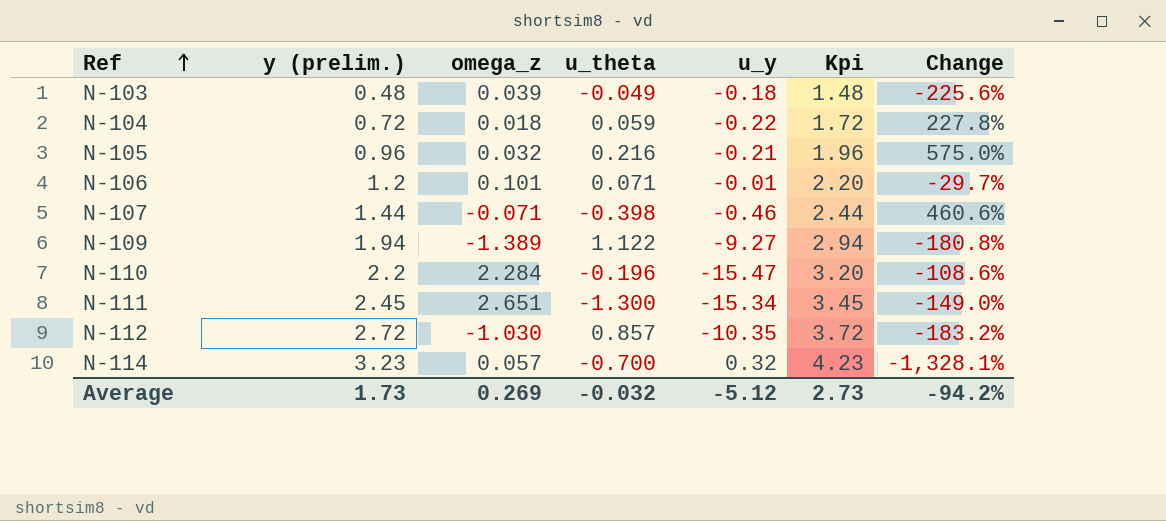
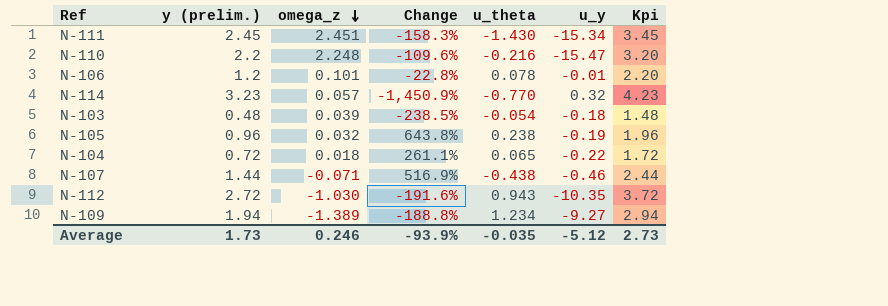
row order: Ref ascending -> omega_z descending
column Change | position: 7 -> 4
N-111 | omega_z: 2.651 -> 2.451
N-111 | Change: -149.0% -> -158.3%
N-111 | u_theta: -1.300 -> -1.430
N-110 | omega_z: 2.284 -> 2.248
N-110 | Change: -108.6% -> -109.6%
N-110 | u_theta: -0.196 -> -0.216
N-106 | Change: -29.7% -> -22.8%
N-106 | u_theta: 0.071 -> 0.078
N-114 | Change: -1,328.1% -> -1,450.9%
N-114 | u_theta: -0.700 -> -0.770
N-103 | Change: -225.6% -> -238.5%
N-103 | u_theta: -0.049 -> -0.054
N-105 | Change: 575.0% -> 643.8%
N-105 | u_theta: 0.216 -> 0.238
N-105 | u_y: -0.21 -> -0.19
N-104 | Change: 227.8% -> 261.1%
N-104 | u_theta: 0.059 -> 0.065
N-107 | Change: 460.6% -> 516.9%
N-107 | u_theta: -0.398 -> -0.438
N-112 | Change: -183.2% -> -191.6%
N-112 | u_theta: 0.857 -> 0.943
N-109 | Change: -180.8% -> -188.8%
N-109 | u_theta: 1.122 -> 1.234
Average | omega_z: 0.269 -> 0.246
Average | Change: -94.2% -> -93.9%
Average | u_theta: -0.032 -> -0.035

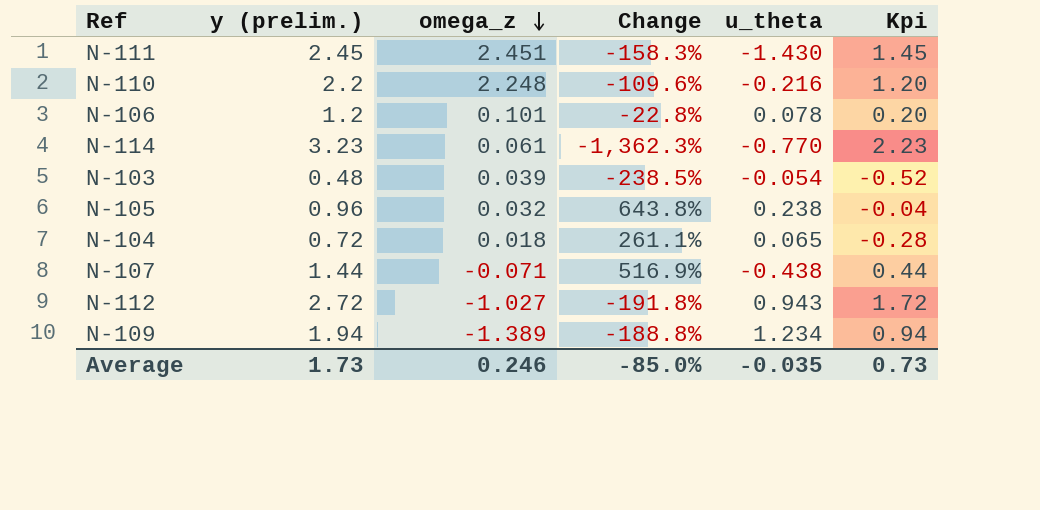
column u_y | position: 6 -> none
column Kpi | formula: [y (prelim.)] + 1 -> [y (prelim.)] - 1
N-114 | omega_z: 0.057 -> 0.061
N-114 | Change: -1,450.9% -> -1,362.3%
N-112 | omega_z: -1.030 -> -1.027
N-112 | Change: -191.6% -> -191.8%
Average | Change: -93.9% -> -85.0%
Average | Kpi: 2.73 -> 0.73

